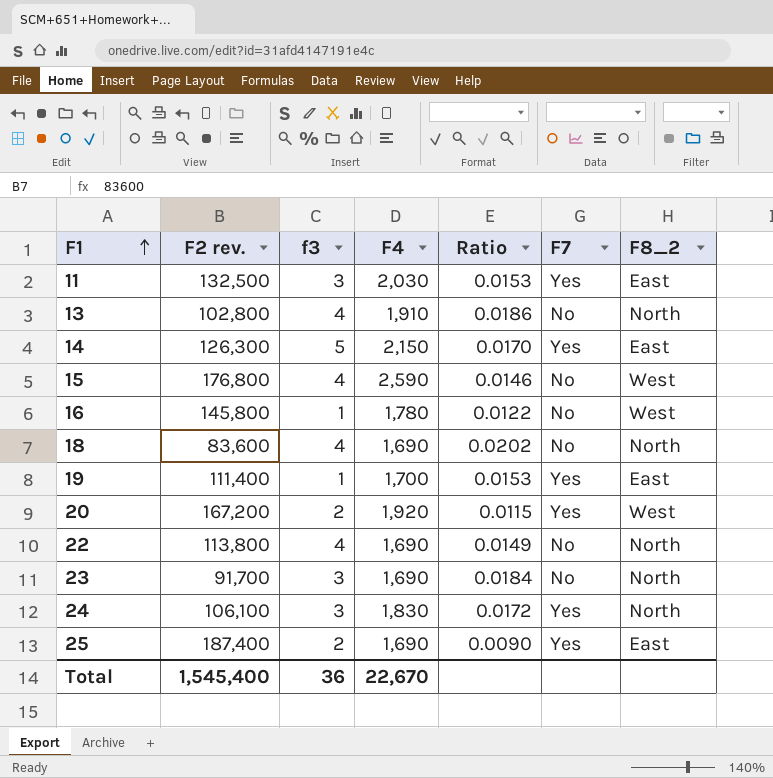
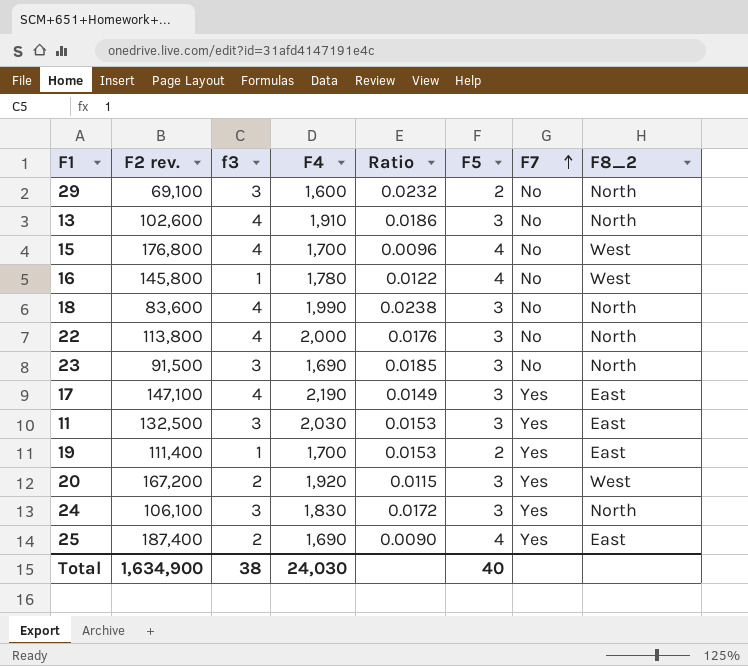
row order: F1 ascending -> F7 ascending
column F5 | position: none -> 6
row 14: 126,300 | 5 | 2,150 | 0.0170 | Yes | East -> none
row 29: none -> 69,100 | 3 | 1,600 | 0.0232 | 2 | No | North
13 | F2 rev.: 102,800 -> 102,600
15 | F4: 2,590 -> 1,700
15 | Ratio: 0.0146 -> 0.0096
18 | F4: 1,690 -> 1,990
18 | Ratio: 0.0202 -> 0.0238
22 | F4: 1,690 -> 2,000
22 | Ratio: 0.0149 -> 0.0176
23 | F2 rev.: 91,700 -> 91,500
23 | Ratio: 0.0184 -> 0.0185
row 17: none -> 147,100 | 4 | 2,190 | 0.0149 | 3 | Yes | East
Total | F2 rev.: 1,545,400 -> 1,634,900
Total | f3: 36 -> 38
Total | F4: 22,670 -> 24,030

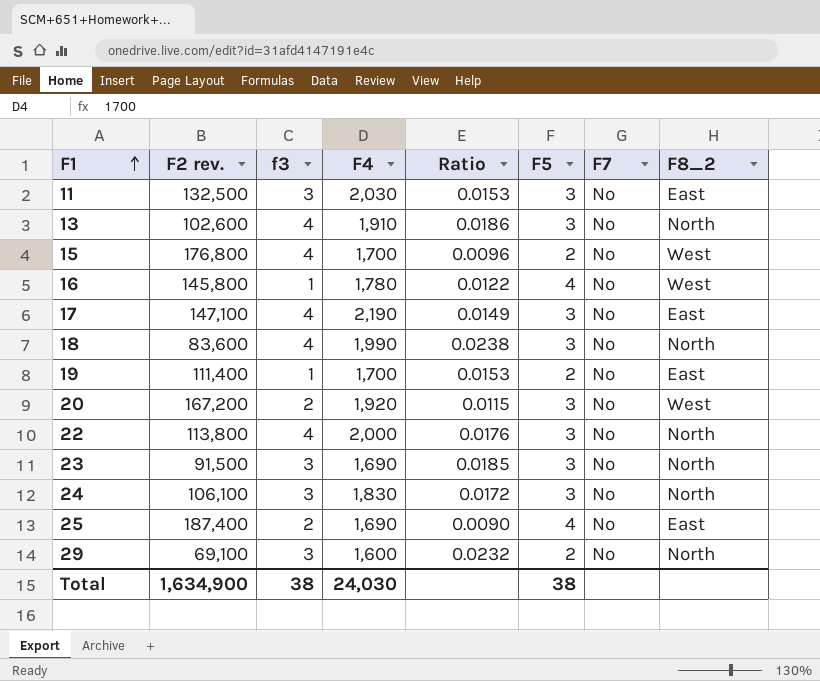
row order: F7 ascending -> F1 ascending
11 | F7: Yes -> No
15 | F5: 4 -> 2
17 | F7: Yes -> No
19 | F7: Yes -> No
20 | F7: Yes -> No
24 | F7: Yes -> No
25 | F7: Yes -> No
Total | F5: 40 -> 38

